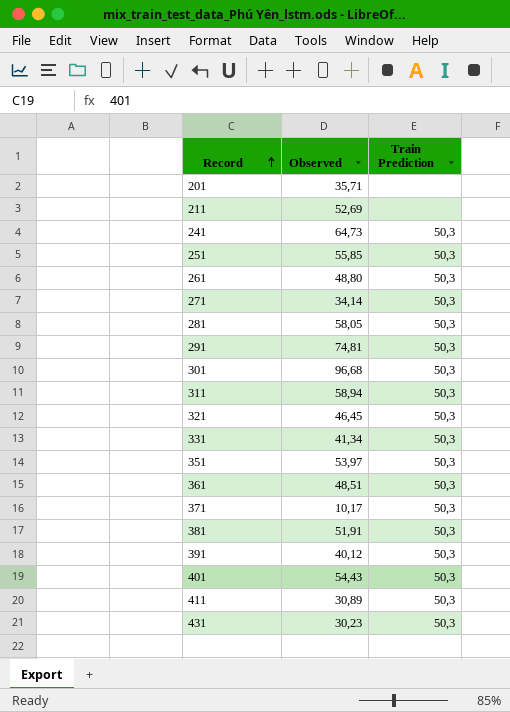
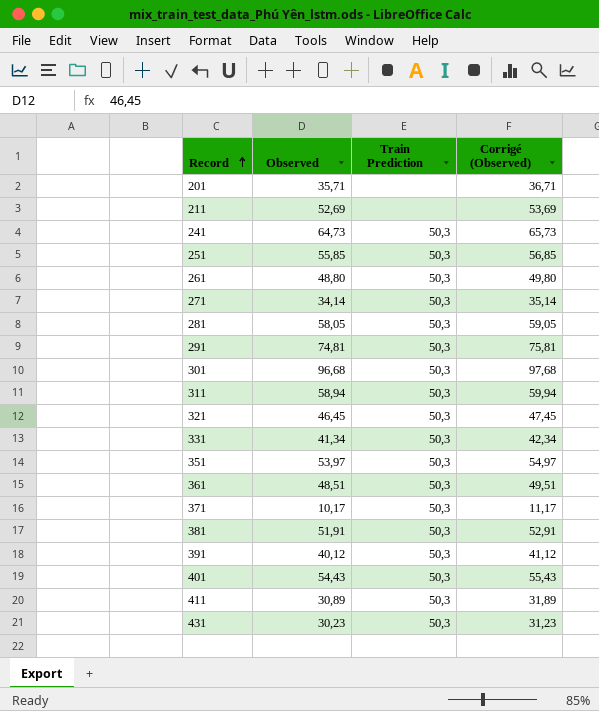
column Corrigé (Observed) | formula: none -> [Observed] + 1

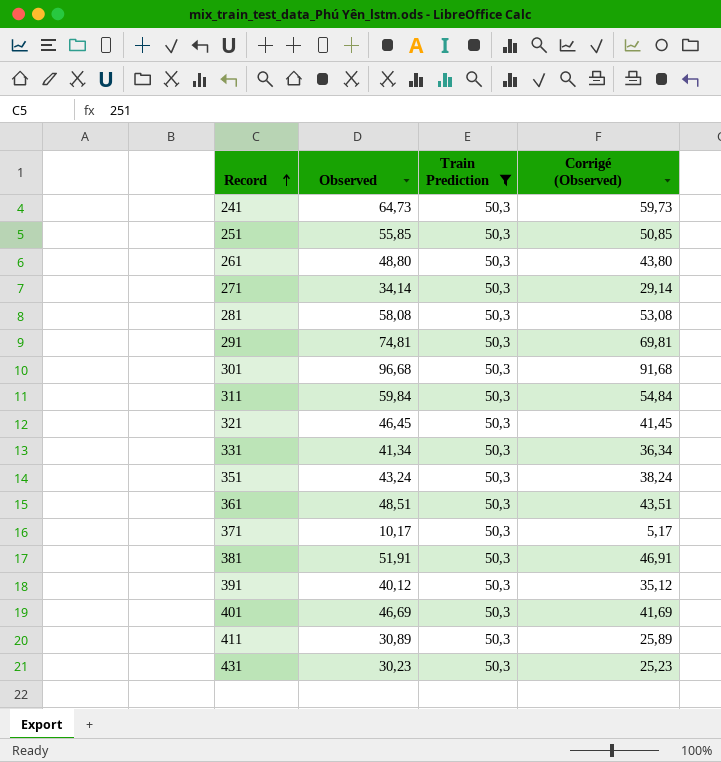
filter: none -> Train Prediction = 50,3
column Corrigé (Observed) | formula: [Observed] + 1 -> [Observed] - 5
281 | Observed: 58,05 -> 58,08
311 | Observed: 58,94 -> 59,84
351 | Observed: 53,97 -> 43,24
401 | Observed: 54,43 -> 46,69

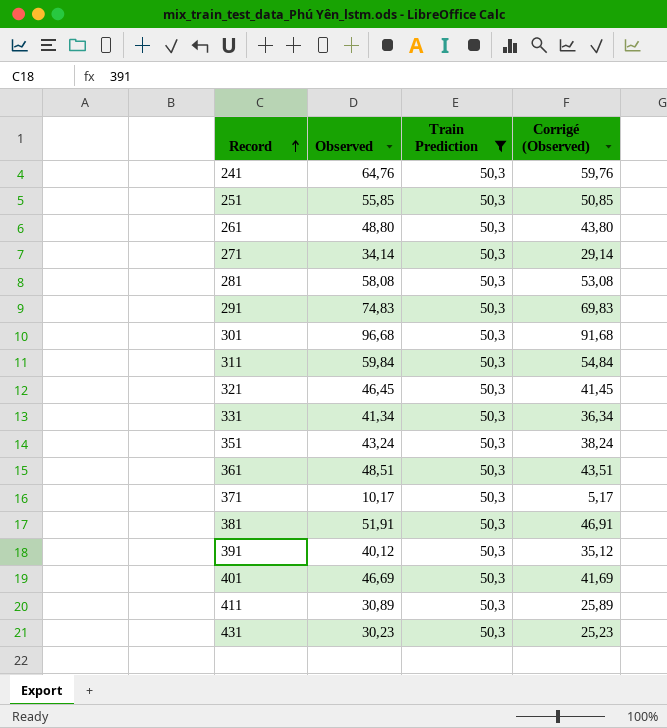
241 | Observed: 64,73 -> 64,76
241 | Corrigé (Observed): 59,73 -> 59,76
291 | Observed: 74,81 -> 74,83
291 | Corrigé (Observed): 69,81 -> 69,83

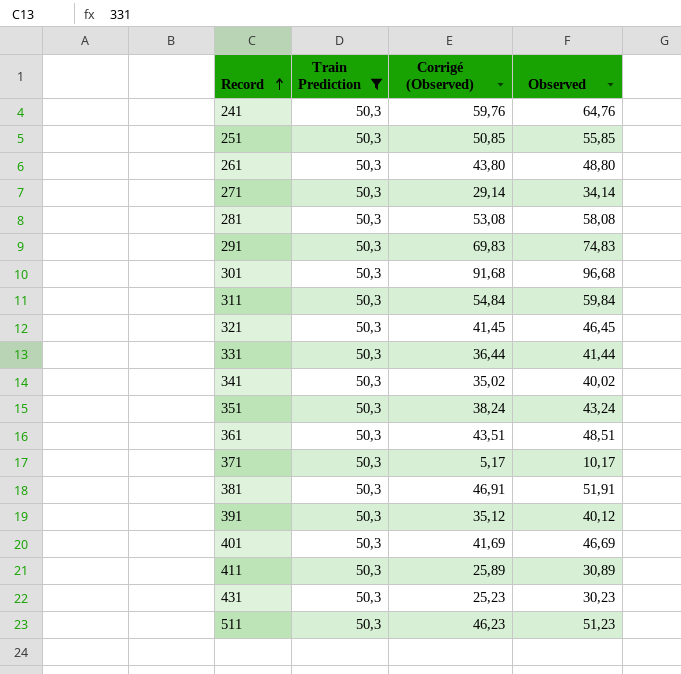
column Observed | position: 2 -> 4
331 | Corrigé (Observed): 36,34 -> 36,44
331 | Observed: 41,34 -> 41,44
row 341: none -> 50,3 | 35,02 | 40,02
row 511: none -> 50,3 | 46,23 | 51,23

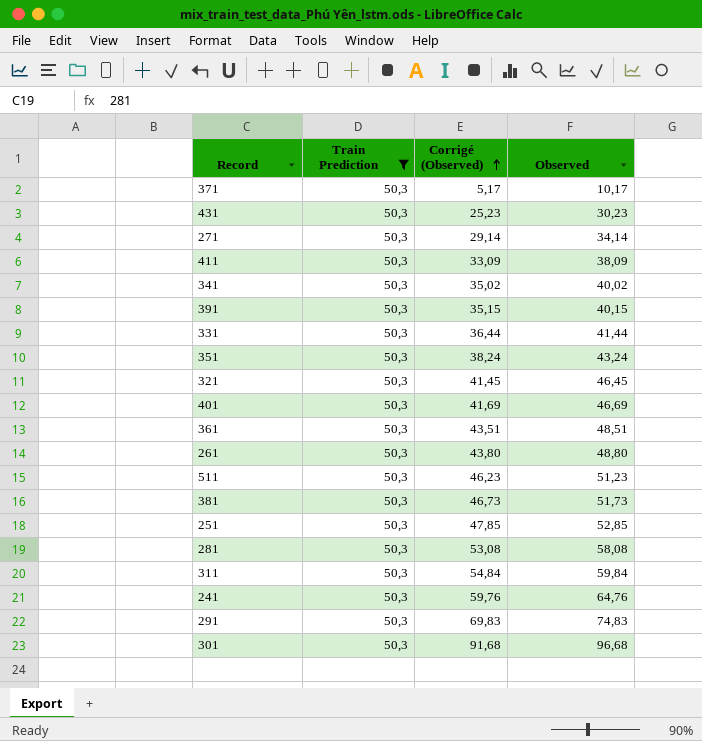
row order: Record ascending -> Corrigé (Observed) ascending
411 | Corrigé (Observed): 25,89 -> 33,09
411 | Observed: 30,89 -> 38,09
391 | Corrigé (Observed): 35,12 -> 35,15
391 | Observed: 40,12 -> 40,15
381 | Corrigé (Observed): 46,91 -> 46,73
381 | Observed: 51,91 -> 51,73
251 | Corrigé (Observed): 50,85 -> 47,85
251 | Observed: 55,85 -> 52,85

